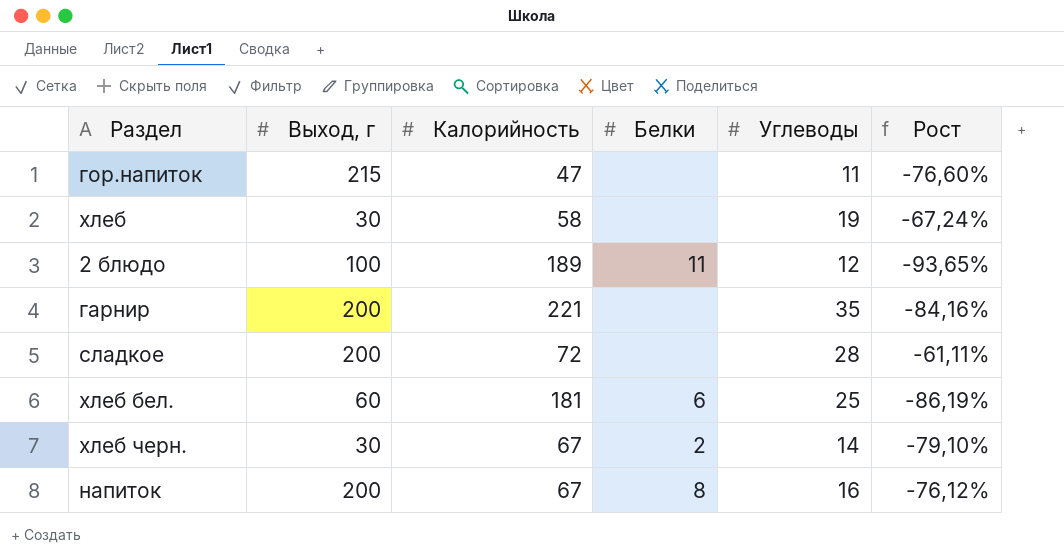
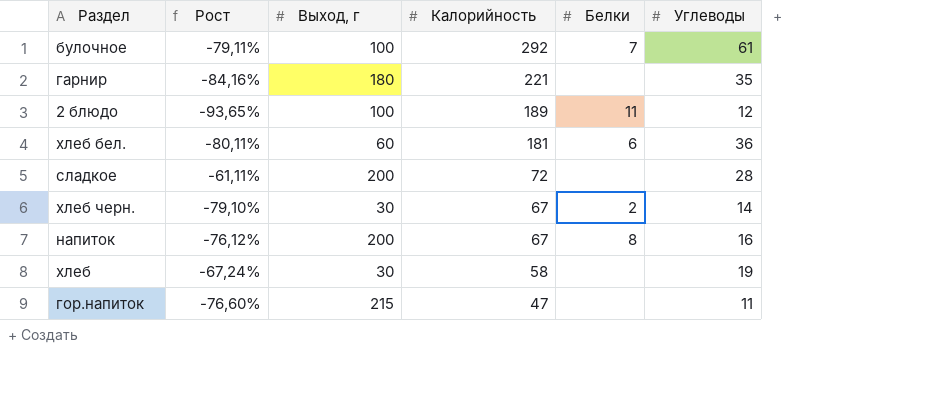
row order: none -> Калорийность descending
column Рост | position: 6 -> 2
row булочное: none -> -79,11% | 100 | 292 | 7 | 61
гарнир | Выход, г: 200 -> 180
хлеб бел. | Рост: -86,19% -> -80,11%
хлеб бел. | Углеводы: 25 -> 36

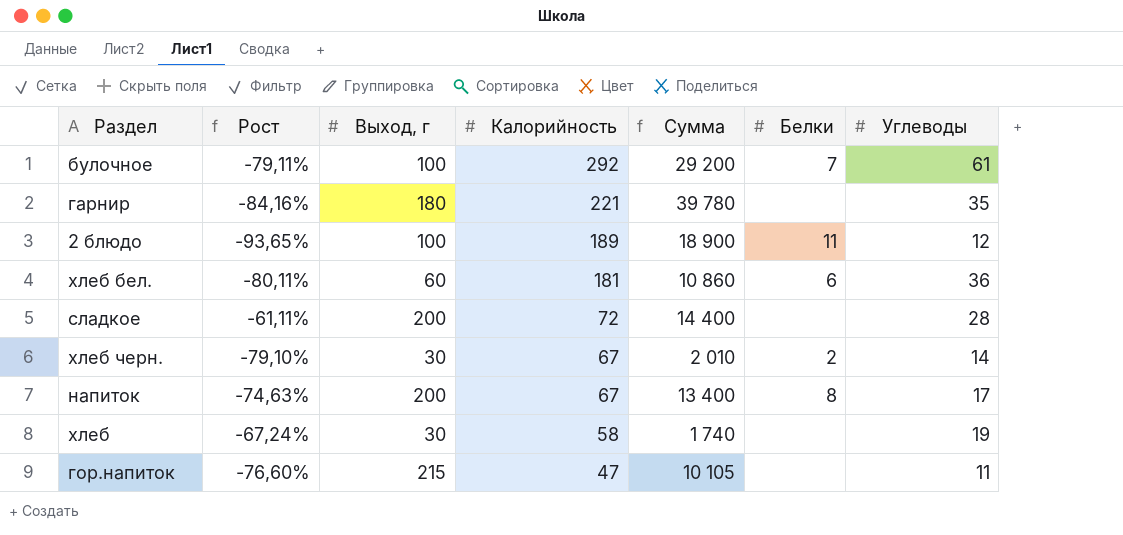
column Сумма | formula: none -> [Выход, г] * [Калорийность]
напиток | Рост: -76,12% -> -74,63%
напиток | Углеводы: 16 -> 17

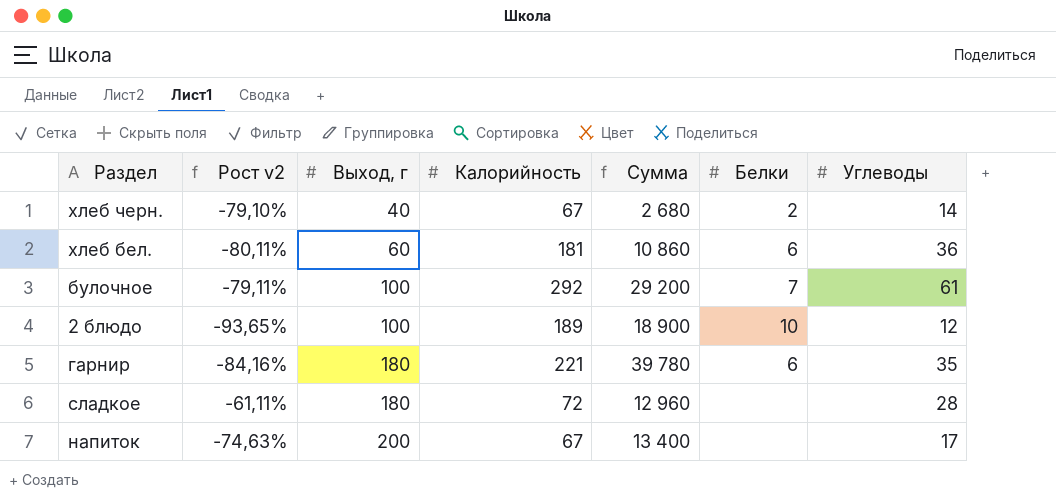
row order: Калорийность descending -> Выход, г ascending
column name: Рост -> Рост v2
row хлеб: -67,24% | 30 | 58 | 1 740 | none | 19 -> none
row гор.напиток: -76,60% | 215 | 47 | 10 105 | none | 11 -> none
хлеб черн. | Выход, г: 30 -> 40
хлеб черн. | Сумма: 2 010 -> 2 680
2 блюдо | Белки: 11 -> 10
гарнир | Белки: none -> 6
сладкое | Выход, г: 200 -> 180
сладкое | Сумма: 14 400 -> 12 960
напиток | Белки: 8 -> none

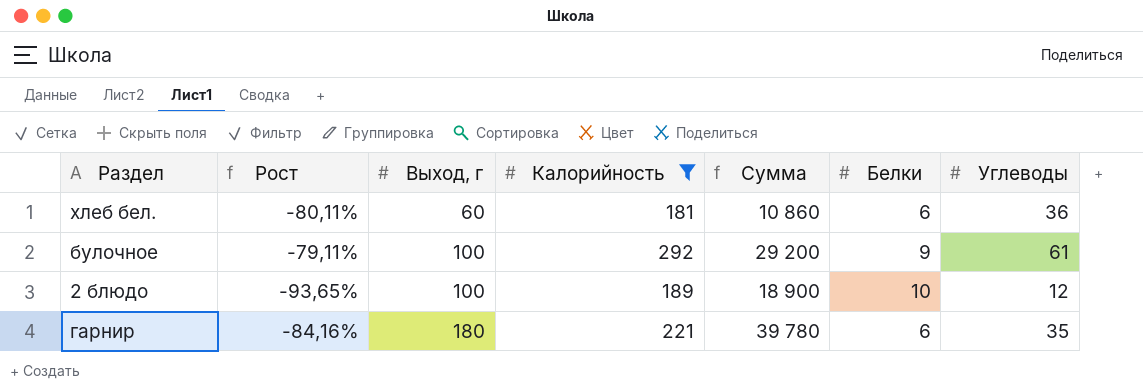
filter: none -> Калорийность >= 181
column name: Рост v2 -> Рост
булочное | Белки: 7 -> 9

